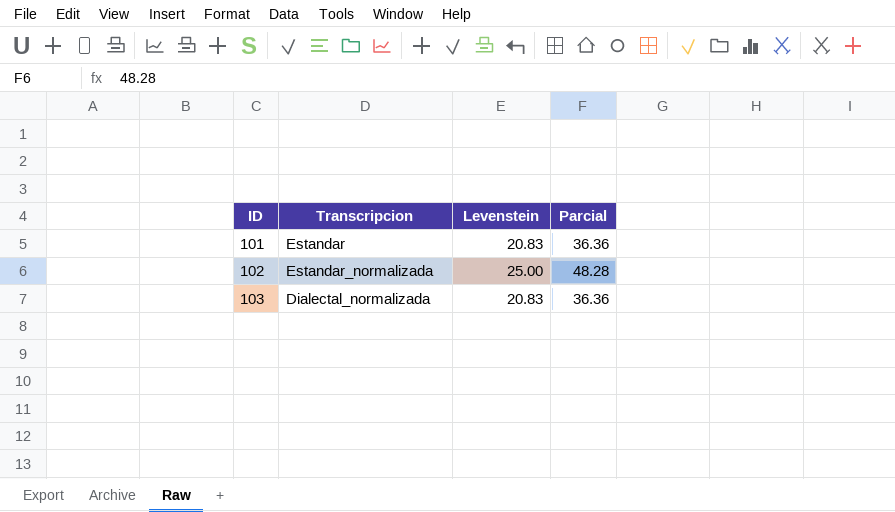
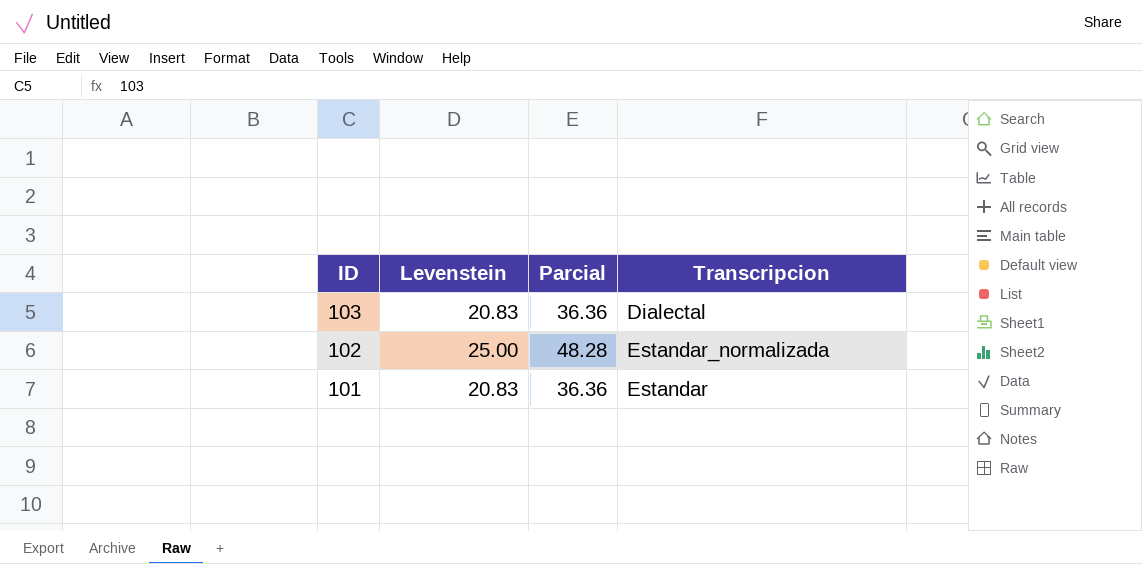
row order: ID ascending -> ID descending
column Transcripcion | position: 2 -> 4
103 | Transcripcion: Dialectal_normalizada -> Dialectal

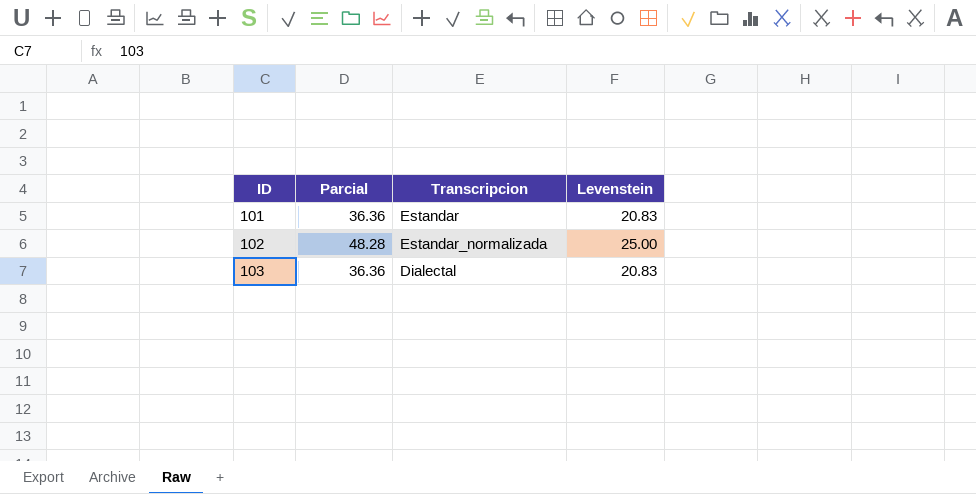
row order: ID descending -> ID ascending
column Levenstein | position: 2 -> 4

